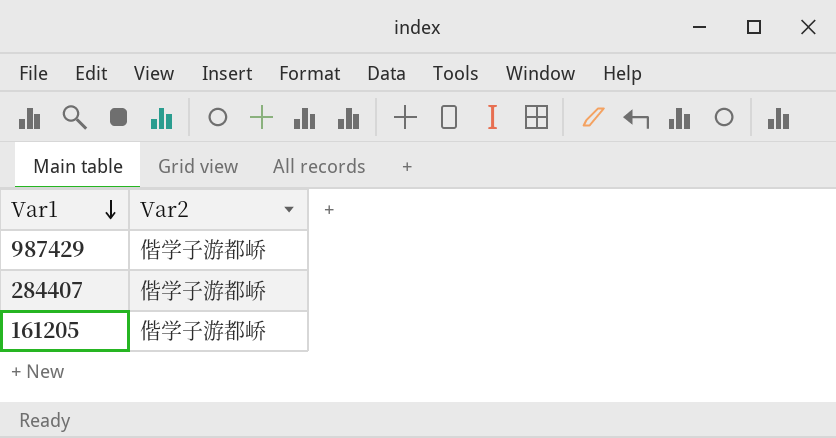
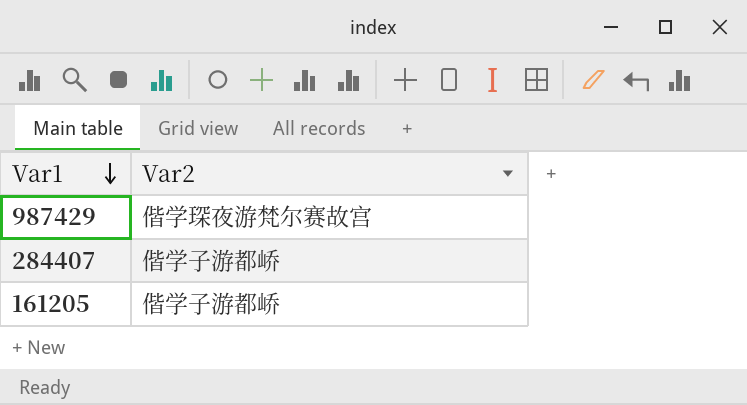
987429 | Var2: 偕学子游都峤 -> 偕学琛夜游梵尔赛故宫

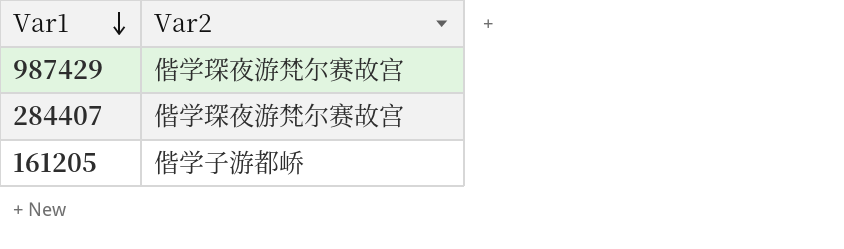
284407 | Var2: 偕学子游都峤 -> 偕学琛夜游梵尔赛故宫

